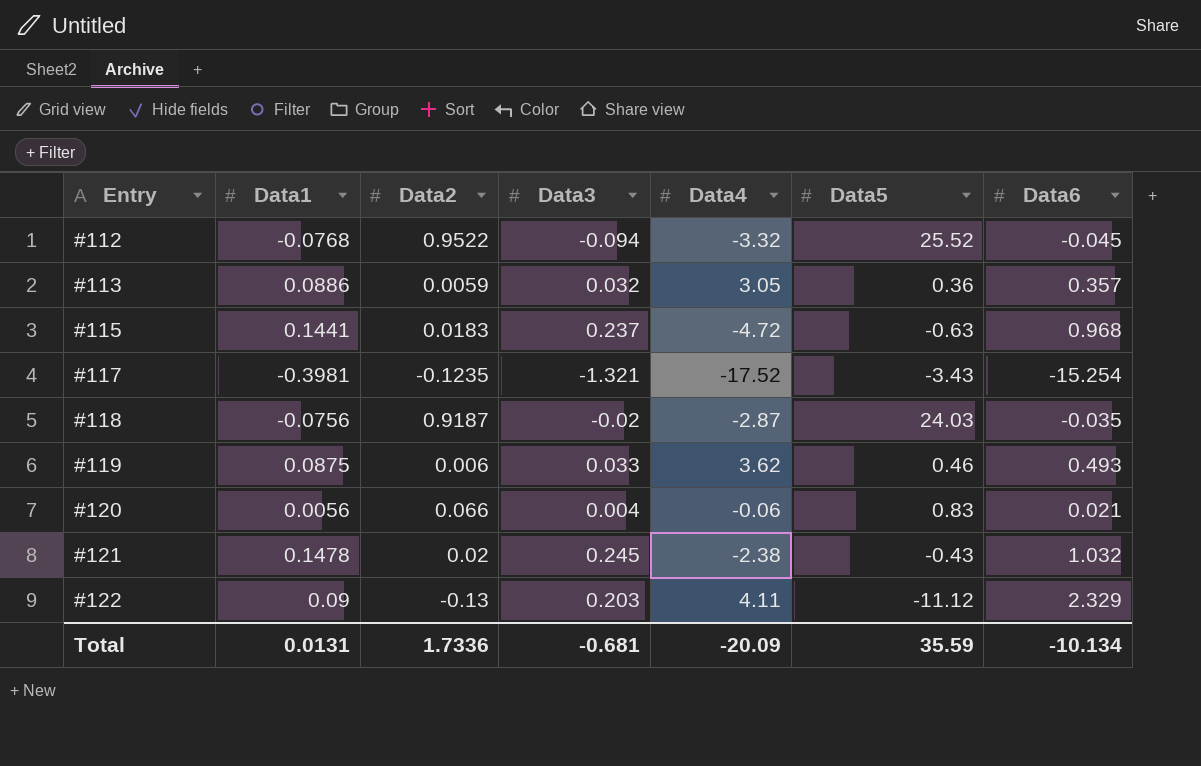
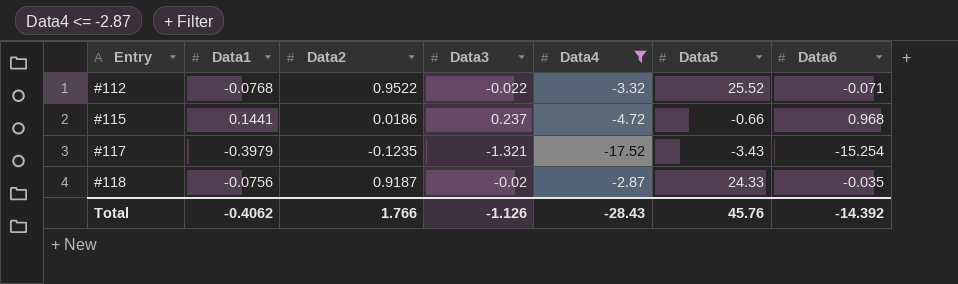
filter: none -> Data4 <= -2.87
#112 | Data3: -0.094 -> -0.022
#112 | Data6: -0.045 -> -0.071
#115 | Data2: 0.0183 -> 0.0186
#115 | Data5: -0.63 -> -0.66
#117 | Data1: -0.3981 -> -0.3979
#118 | Data5: 24.03 -> 24.33
Total | Data1: 0.0131 -> -0.4062
Total | Data2: 1.7336 -> 1.766
Total | Data3: -0.681 -> -1.126
Total | Data4: -20.09 -> -28.43
Total | Data5: 35.59 -> 45.76
Total | Data6: -10.134 -> -14.392

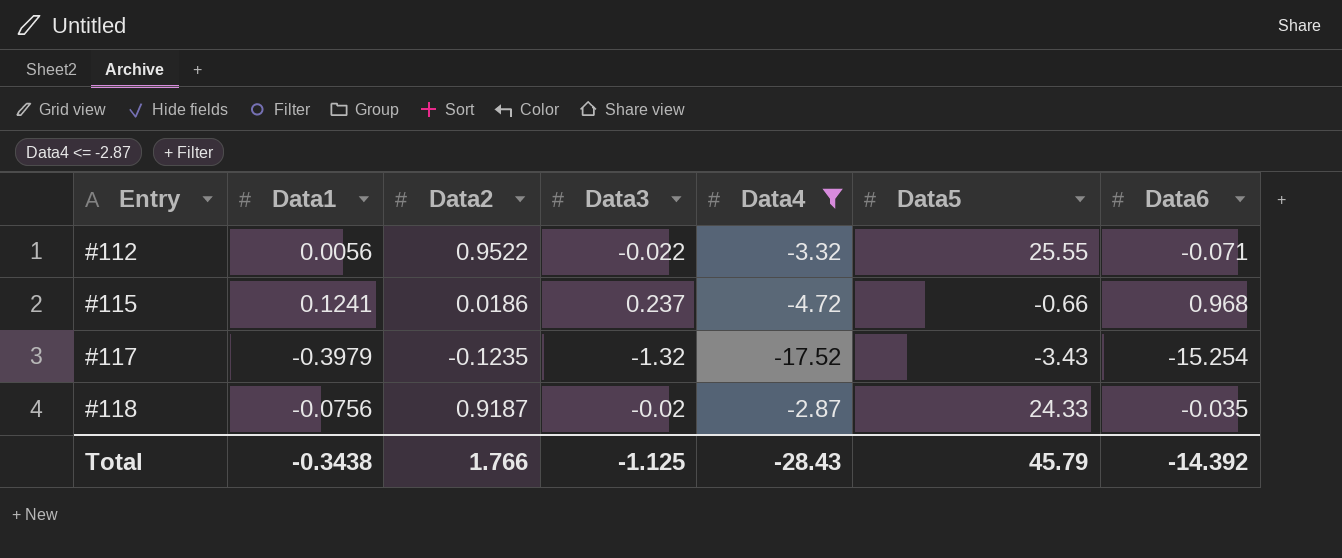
#112 | Data1: -0.0768 -> 0.0056
#112 | Data5: 25.52 -> 25.55
#115 | Data1: 0.1441 -> 0.1241
#117 | Data3: -1.321 -> -1.32
Total | Data1: -0.4062 -> -0.3438
Total | Data3: -1.126 -> -1.125
Total | Data5: 45.76 -> 45.79

